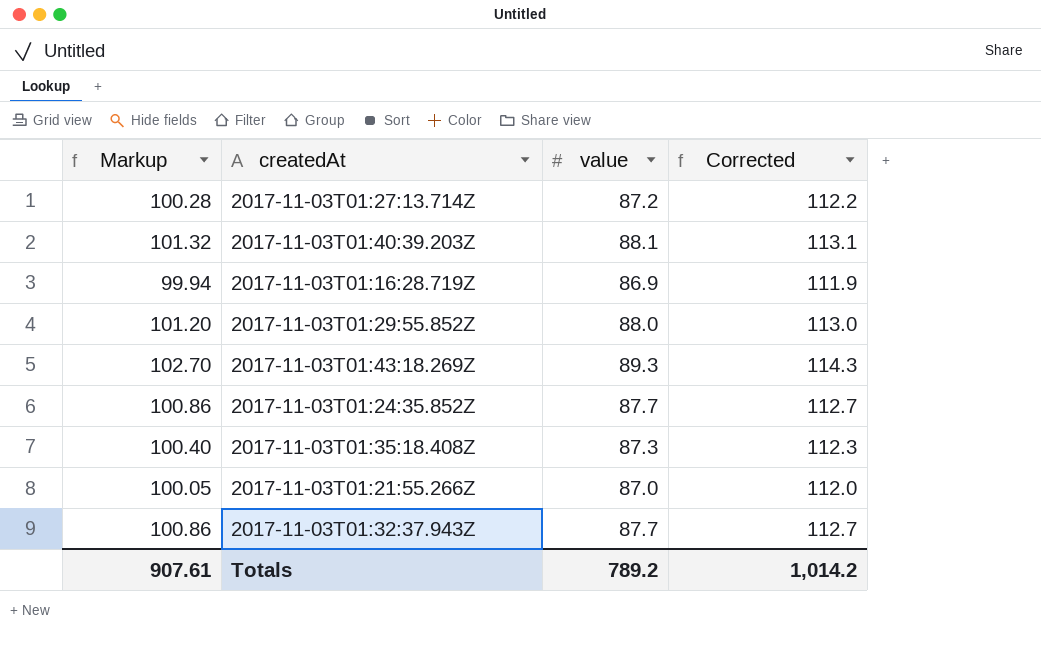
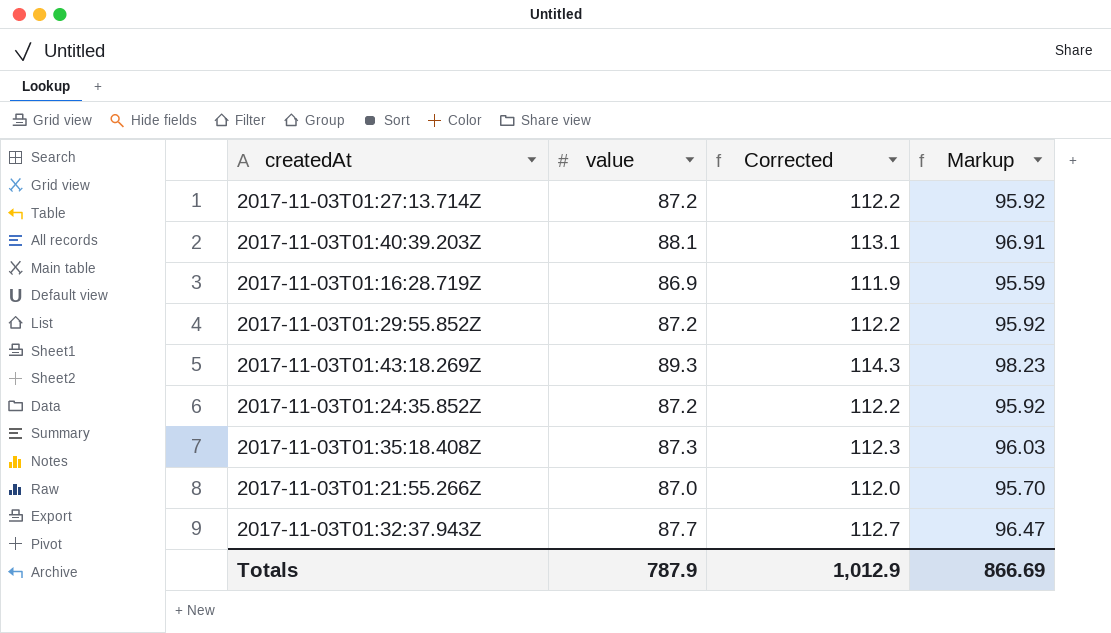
column Markup | formula: [value] * 1.15 -> [value] * 1.1
column Markup | position: 1 -> 4
2017-11-03T01:29:55.852Z | value: 88.0 -> 87.2
2017-11-03T01:29:55.852Z | Corrected: 113.0 -> 112.2
2017-11-03T01:24:35.852Z | value: 87.7 -> 87.2
2017-11-03T01:24:35.852Z | Corrected: 112.7 -> 112.2
Totals | value: 789.2 -> 787.9
Totals | Corrected: 1,014.2 -> 1,012.9
Totals | Markup: 907.61 -> 866.69

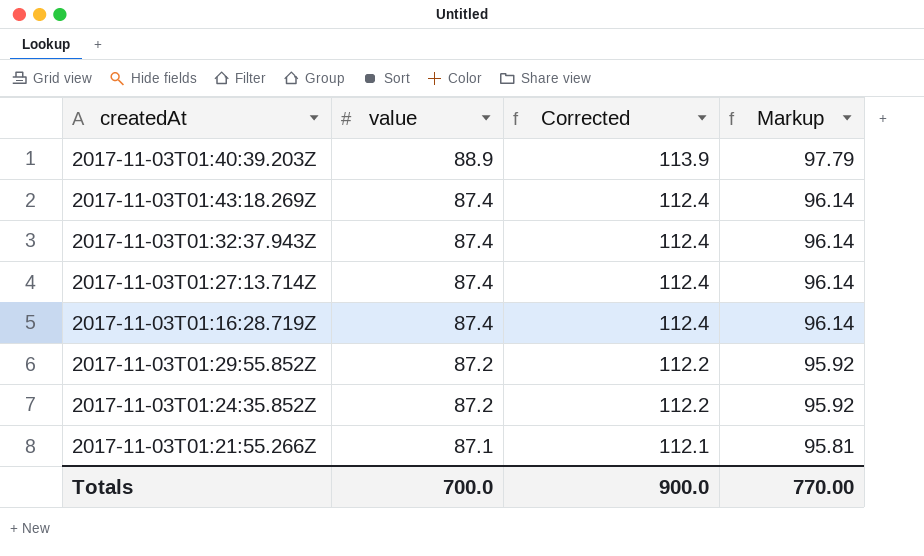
row order: none -> value descending
row 2017-11-03T01:35:18.408Z: 87.3 | 112.3 | 96.03 -> none
2017-11-03T01:40:39.203Z | value: 88.1 -> 88.9
2017-11-03T01:40:39.203Z | Corrected: 113.1 -> 113.9
2017-11-03T01:40:39.203Z | Markup: 96.91 -> 97.79
2017-11-03T01:43:18.269Z | value: 89.3 -> 87.4
2017-11-03T01:43:18.269Z | Corrected: 114.3 -> 112.4
2017-11-03T01:43:18.269Z | Markup: 98.23 -> 96.14
2017-11-03T01:32:37.943Z | value: 87.7 -> 87.4
2017-11-03T01:32:37.943Z | Corrected: 112.7 -> 112.4
2017-11-03T01:32:37.943Z | Markup: 96.47 -> 96.14
2017-11-03T01:27:13.714Z | value: 87.2 -> 87.4
2017-11-03T01:27:13.714Z | Corrected: 112.2 -> 112.4
2017-11-03T01:27:13.714Z | Markup: 95.92 -> 96.14
2017-11-03T01:16:28.719Z | value: 86.9 -> 87.4
2017-11-03T01:16:28.719Z | Corrected: 111.9 -> 112.4
2017-11-03T01:16:28.719Z | Markup: 95.59 -> 96.14
2017-11-03T01:21:55.266Z | value: 87.0 -> 87.1
2017-11-03T01:21:55.266Z | Corrected: 112.0 -> 112.1
2017-11-03T01:21:55.266Z | Markup: 95.70 -> 95.81
Totals | value: 787.9 -> 700.0
Totals | Corrected: 1,012.9 -> 900.0
Totals | Markup: 866.69 -> 770.00

